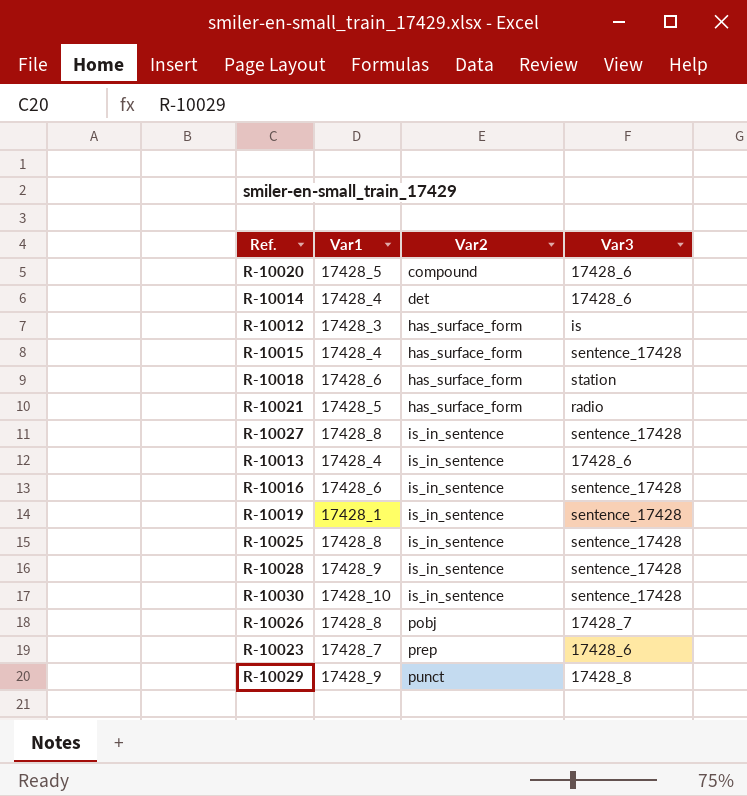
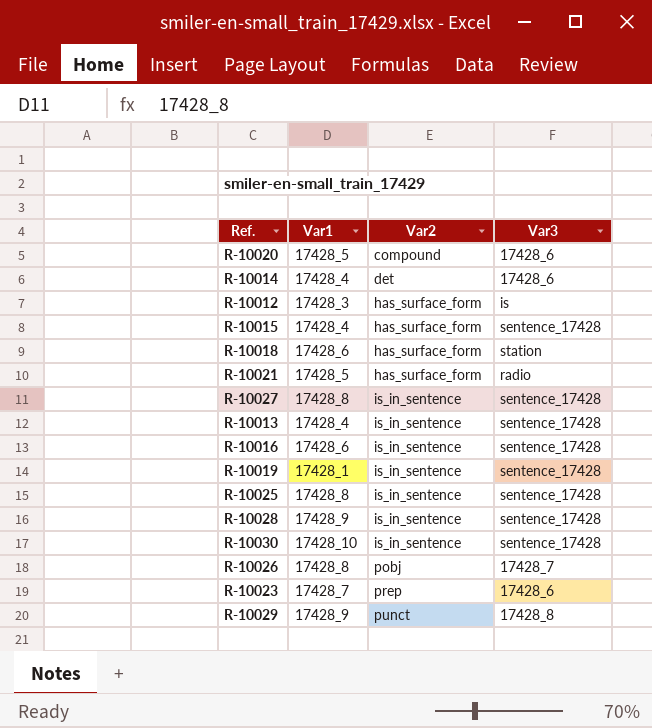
R-10013 | Var3: 17428_6 -> sentence_17428

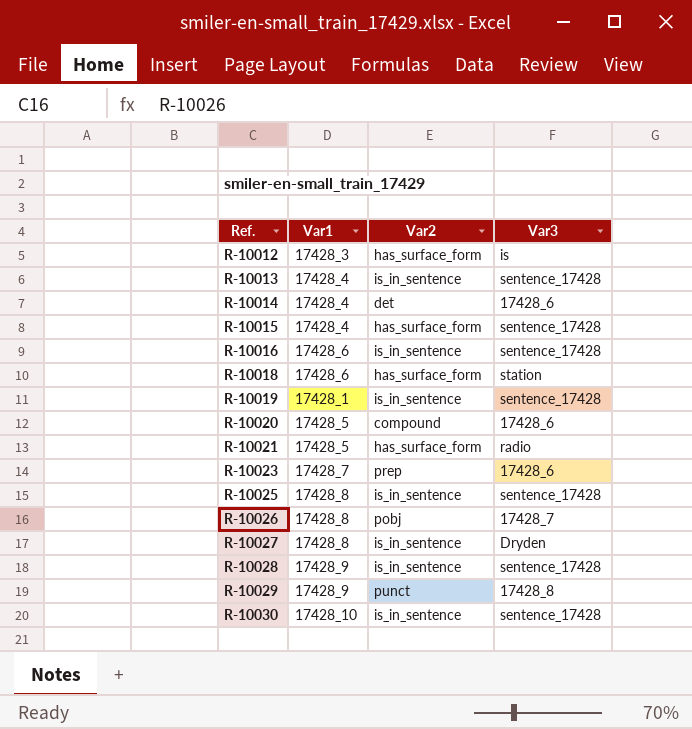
row order: Var2 ascending -> Ref. ascending
R-10027 | Var3: sentence_17428 -> Dryden

